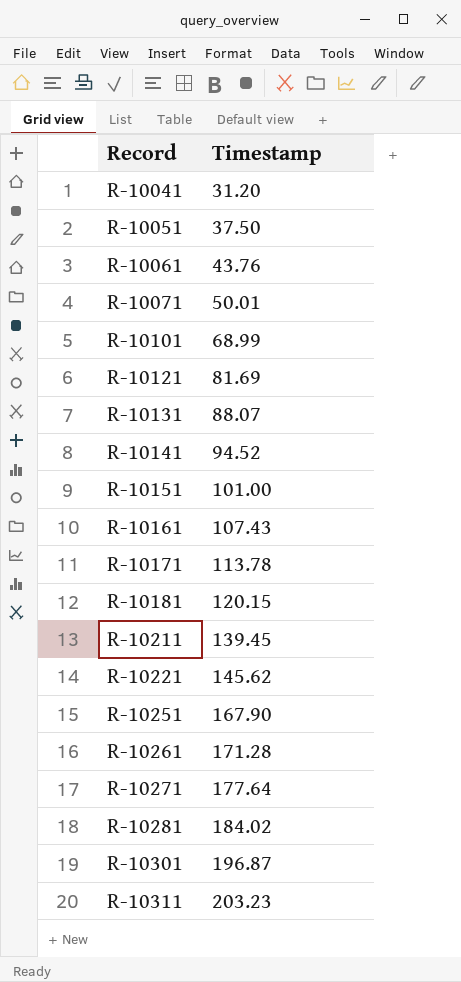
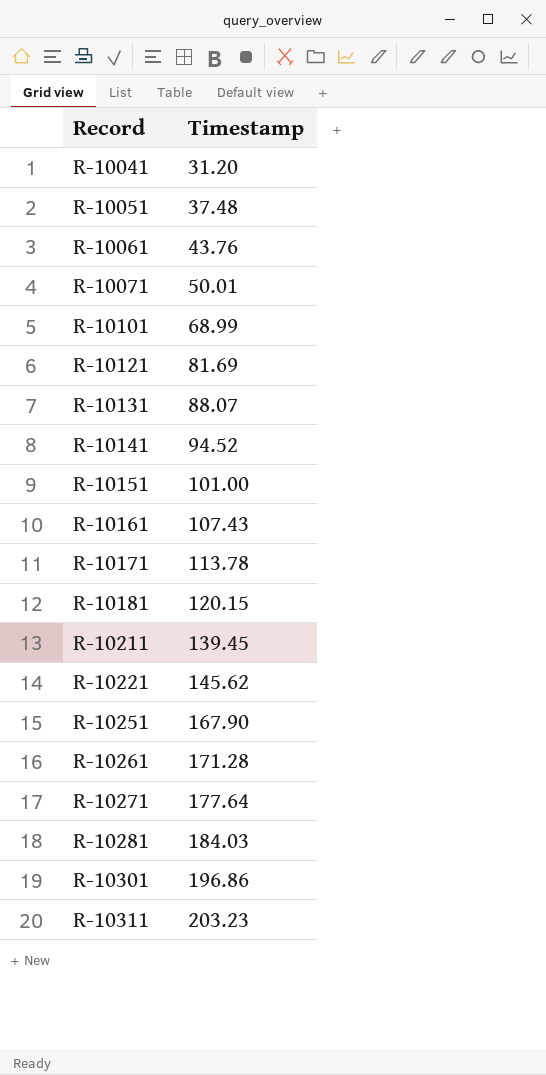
R-10051 | Timestamp: 37.50 -> 37.48
R-10281 | Timestamp: 184.02 -> 184.03
R-10301 | Timestamp: 196.87 -> 196.86

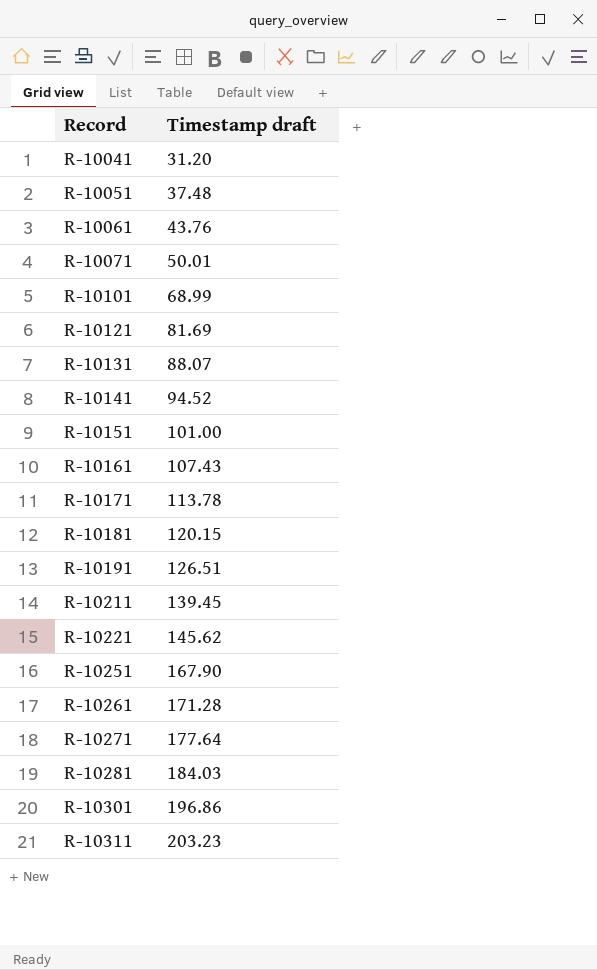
column name: Timestamp -> Timestamp draft
row R-10191: none -> 126.51

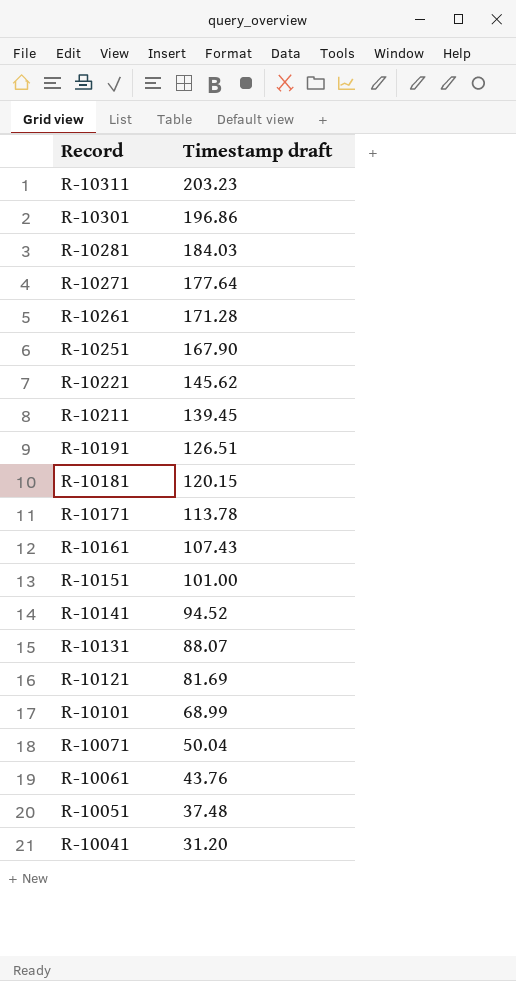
row order: Record ascending -> Record descending
R-10071 | Timestamp draft: 50.01 -> 50.04

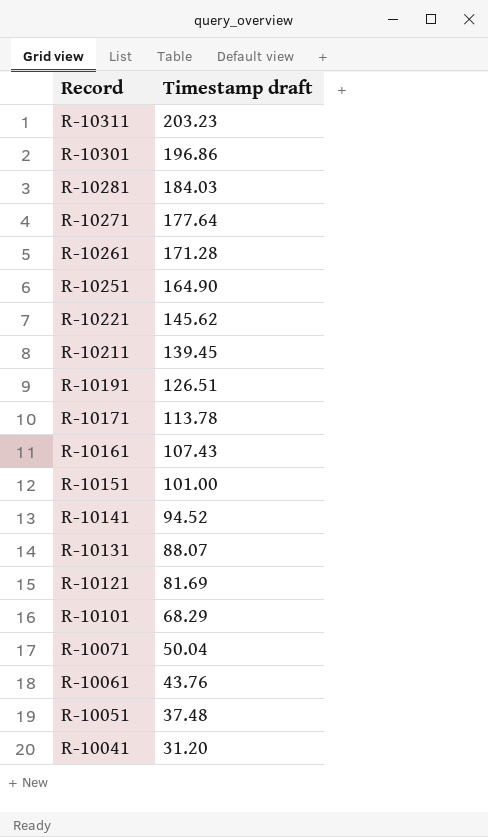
row R-10181: 120.15 -> none
R-10251 | Timestamp draft: 167.90 -> 164.90
R-10101 | Timestamp draft: 68.99 -> 68.29

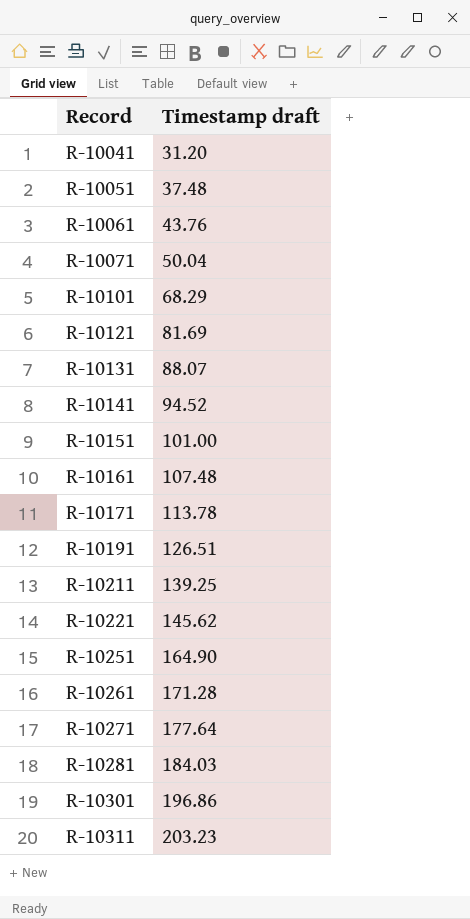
row order: Record descending -> Record ascending
R-10161 | Timestamp draft: 107.43 -> 107.48
R-10211 | Timestamp draft: 139.45 -> 139.25

